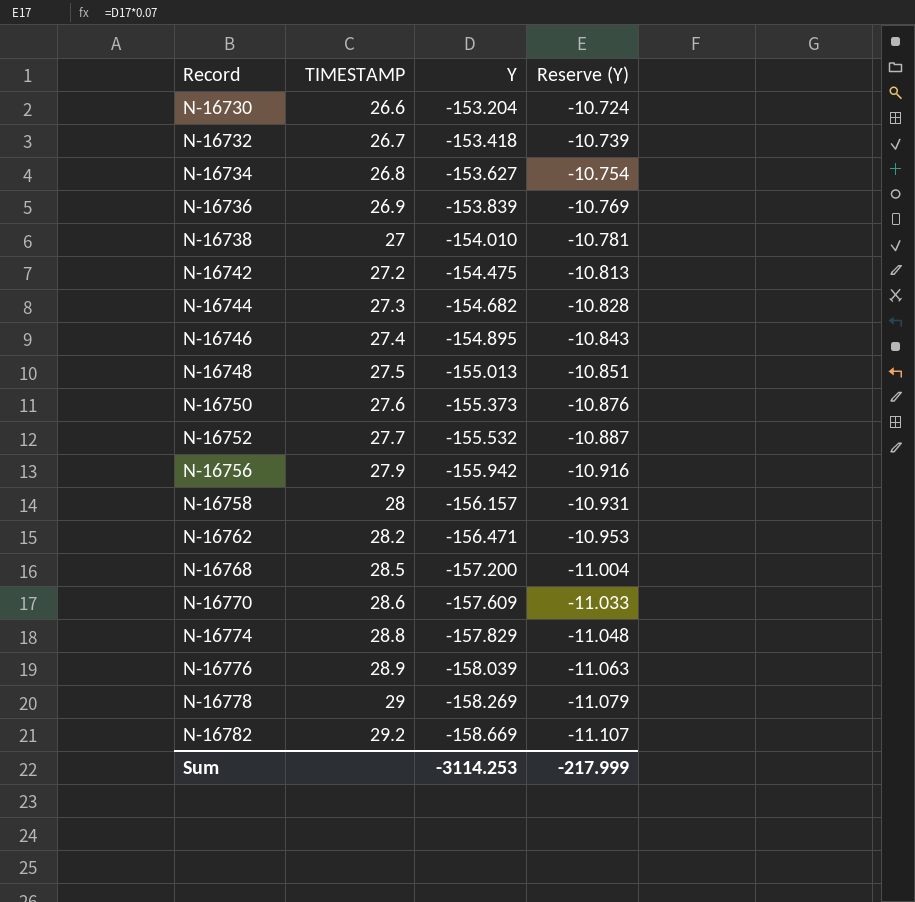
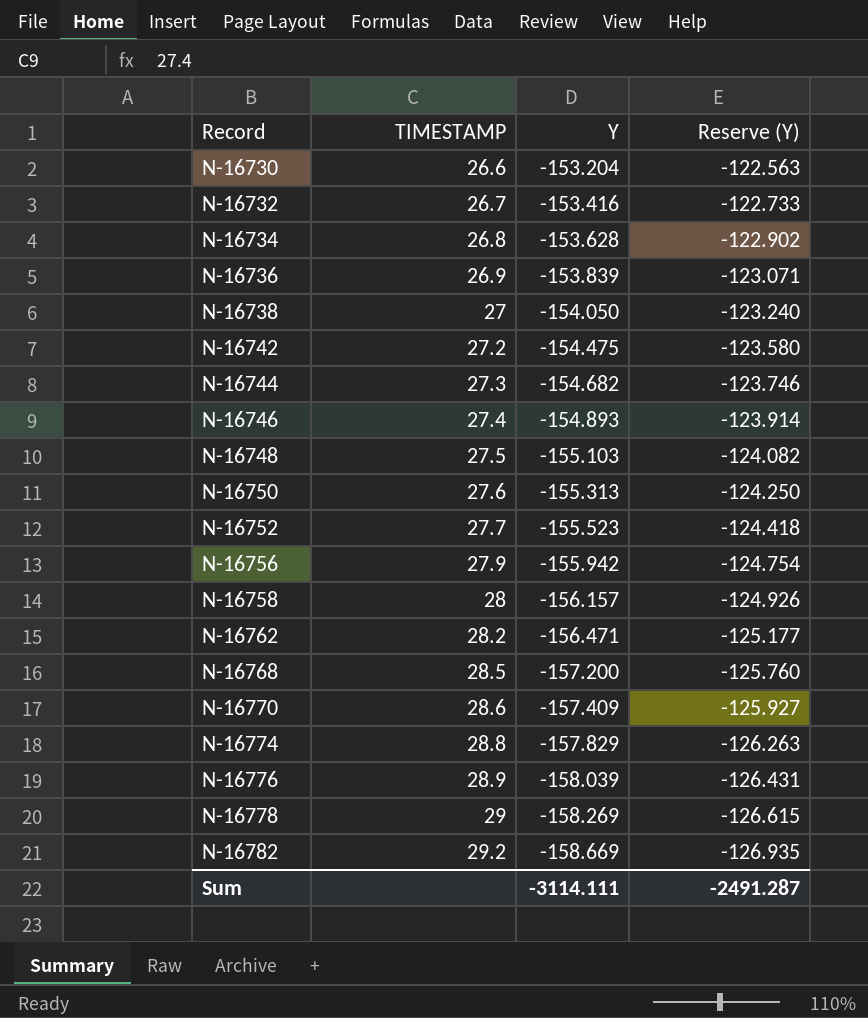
column Reserve (Y) | formula: [Y] * 0.07 -> [Y] * 0.8
N-16732 | Y: -153.418 -> -153.416
N-16734 | Y: -153.627 -> -153.628
N-16738 | Y: -154.010 -> -154.050
N-16746 | Y: -154.895 -> -154.893
N-16748 | Y: -155.013 -> -155.103
N-16750 | Y: -155.373 -> -155.313
N-16752 | Y: -155.532 -> -155.523
N-16770 | Y: -157.609 -> -157.409
Sum | Y: -3114.253 -> -3114.111
Sum | Reserve (Y): -217.999 -> -2491.287

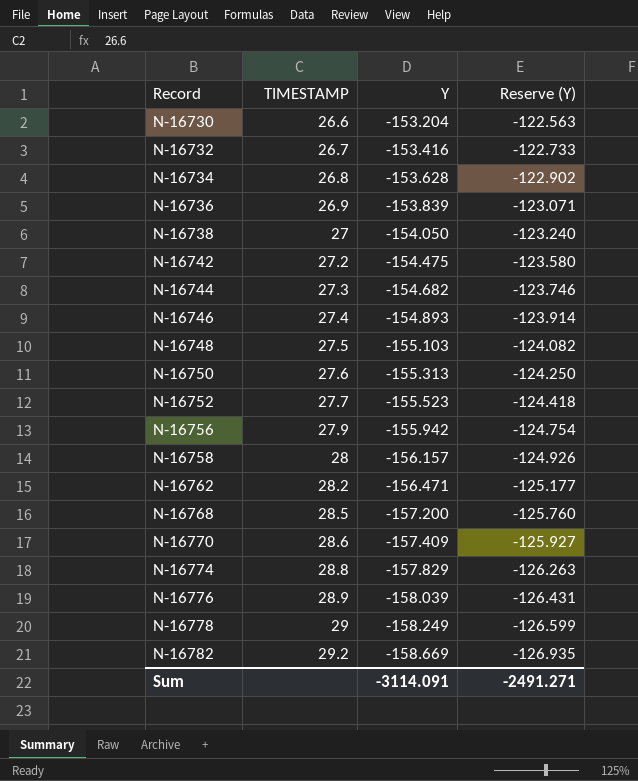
N-16778 | Y: -158.269 -> -158.249
N-16778 | Reserve (Y): -126.615 -> -126.599
Sum | Y: -3114.111 -> -3114.091
Sum | Reserve (Y): -2491.287 -> -2491.271

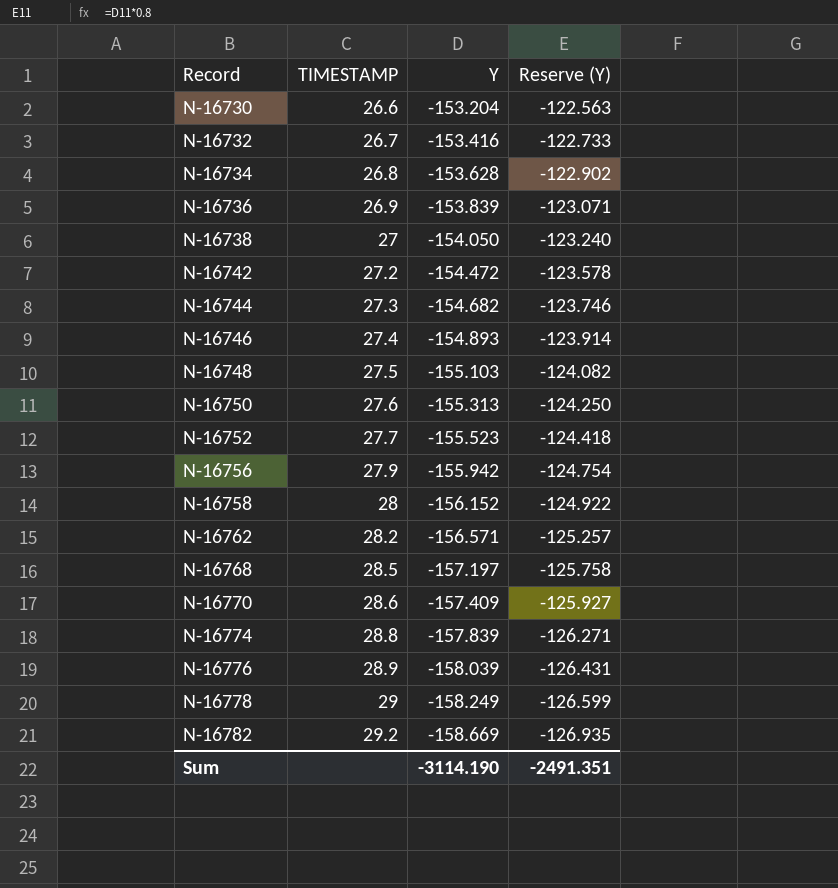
N-16742 | Y: -154.475 -> -154.472
N-16742 | Reserve (Y): -123.580 -> -123.578
N-16758 | Y: -156.157 -> -156.152
N-16758 | Reserve (Y): -124.926 -> -124.922
N-16762 | Y: -156.471 -> -156.571
N-16762 | Reserve (Y): -125.177 -> -125.257
N-16768 | Y: -157.200 -> -157.197
N-16768 | Reserve (Y): -125.760 -> -125.758
N-16774 | Y: -157.829 -> -157.839
N-16774 | Reserve (Y): -126.263 -> -126.271
Sum | Y: -3114.091 -> -3114.190
Sum | Reserve (Y): -2491.271 -> -2491.351

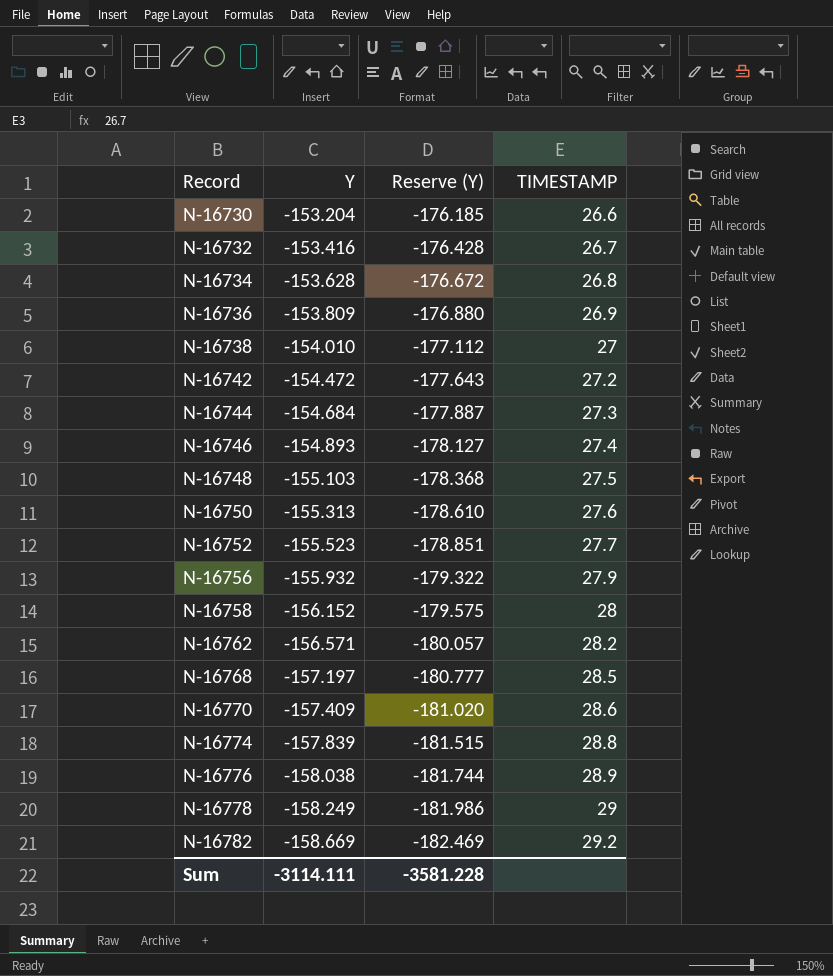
column Reserve (Y) | formula: [Y] * 0.8 -> [Y] * 1.15
column TIMESTAMP | position: 2 -> 4
N-16736 | Y: -153.839 -> -153.809
N-16738 | Y: -154.050 -> -154.010
N-16744 | Y: -154.682 -> -154.684
N-16756 | Y: -155.942 -> -155.932
N-16776 | Y: -158.039 -> -158.038
Sum | Y: -3114.190 -> -3114.111
Sum | Reserve (Y): -2491.351 -> -3581.228

